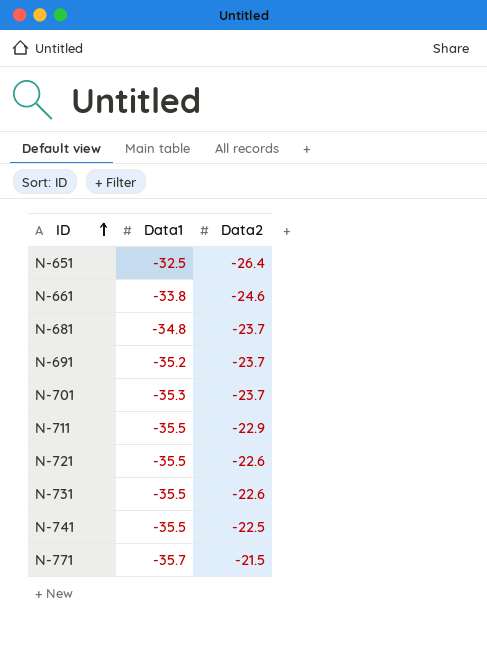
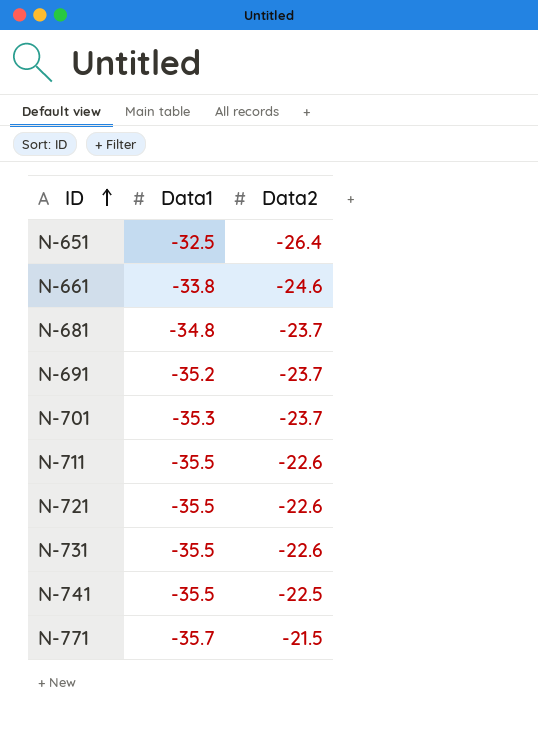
N-711 | Data2: -22.9 -> -22.6

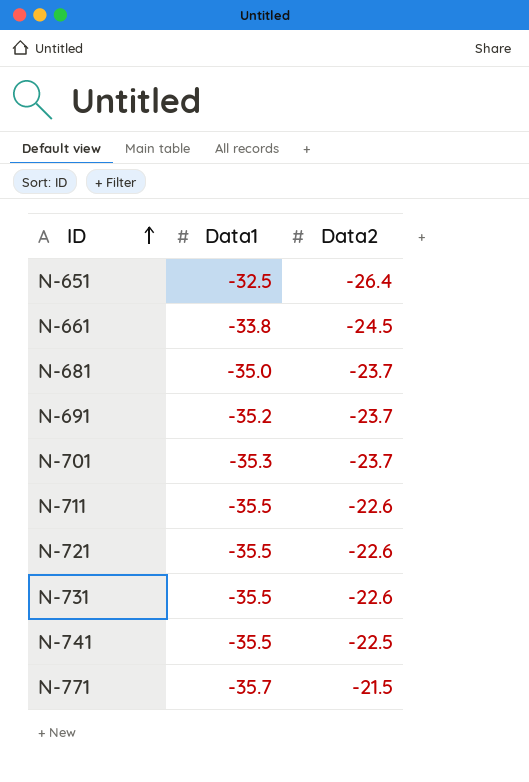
N-661 | Data2: -24.6 -> -24.5
N-681 | Data1: -34.8 -> -35.0

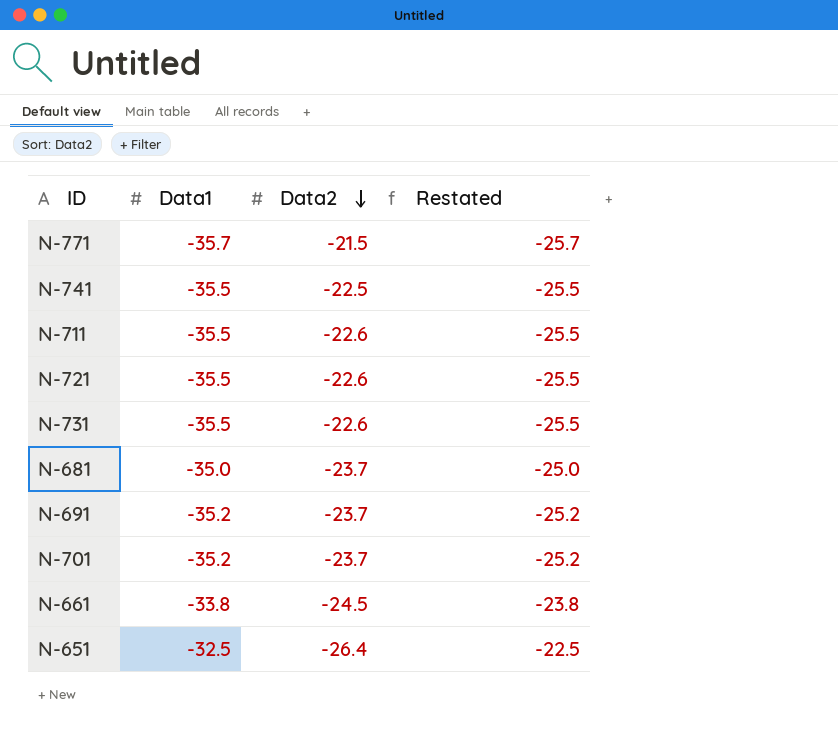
row order: ID ascending -> Data2 descending
column Restated | formula: none -> [Data1] + 10
N-701 | Data1: -35.3 -> -35.2

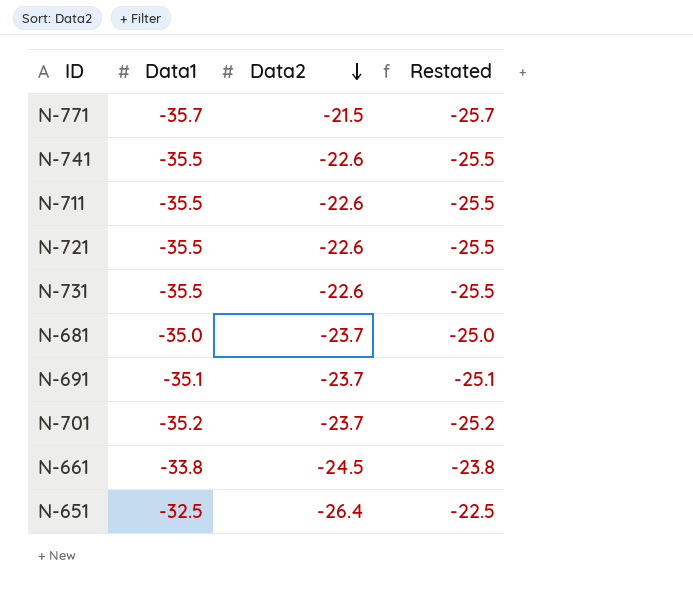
N-741 | Data2: -22.5 -> -22.6
N-691 | Data1: -35.2 -> -35.1
N-691 | Restated: -25.2 -> -25.1

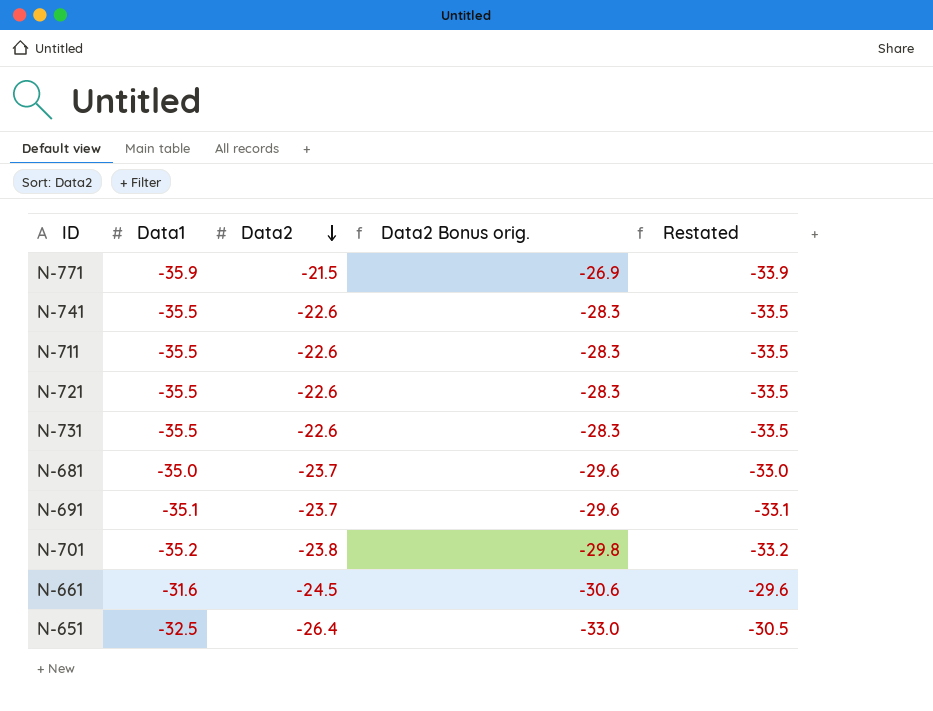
column Data2 Bonus orig. | formula: none -> [Data2] * 1.25
column Restated | formula: [Data1] + 10 -> [Data1] + 2
N-771 | Data1: -35.7 -> -35.9
N-701 | Data2: -23.7 -> -23.8
N-661 | Data1: -33.8 -> -31.6

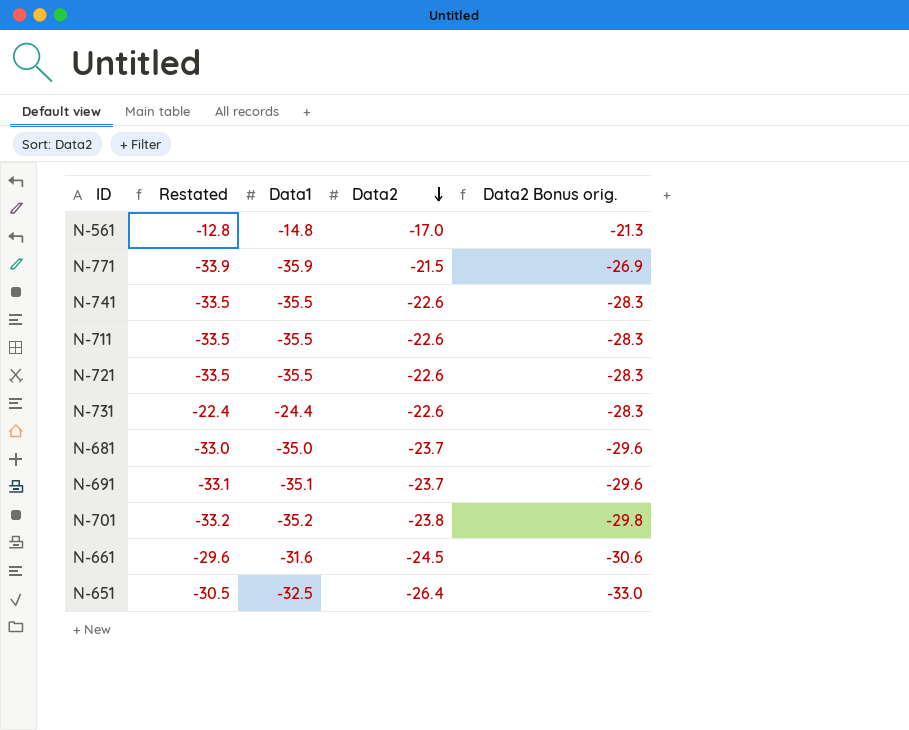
column Restated | position: 5 -> 2
row N-561: none -> -12.8 | -14.8 | -17.0 | -21.3
N-731 | Restated: -33.5 -> -22.4
N-731 | Data1: -35.5 -> -24.4

